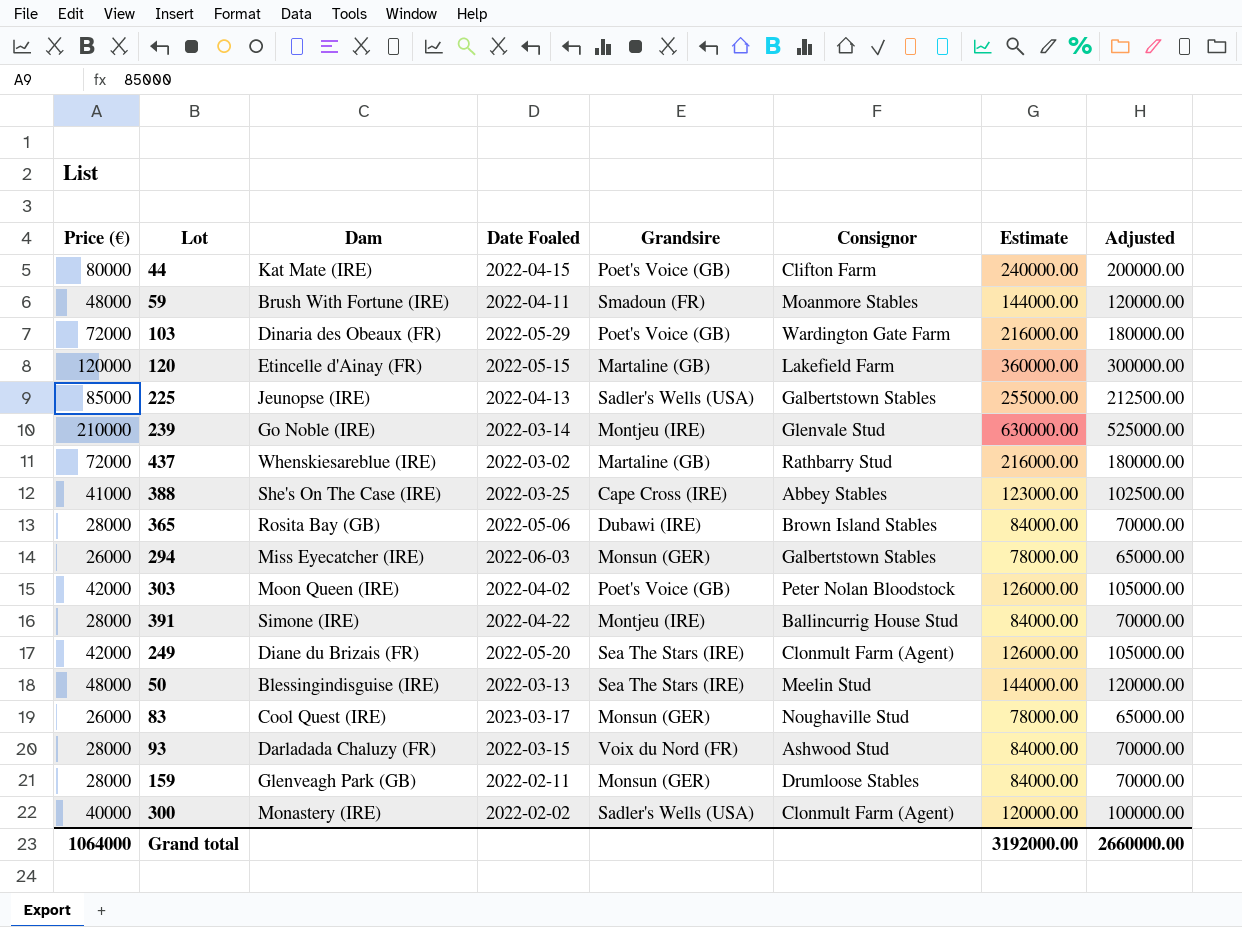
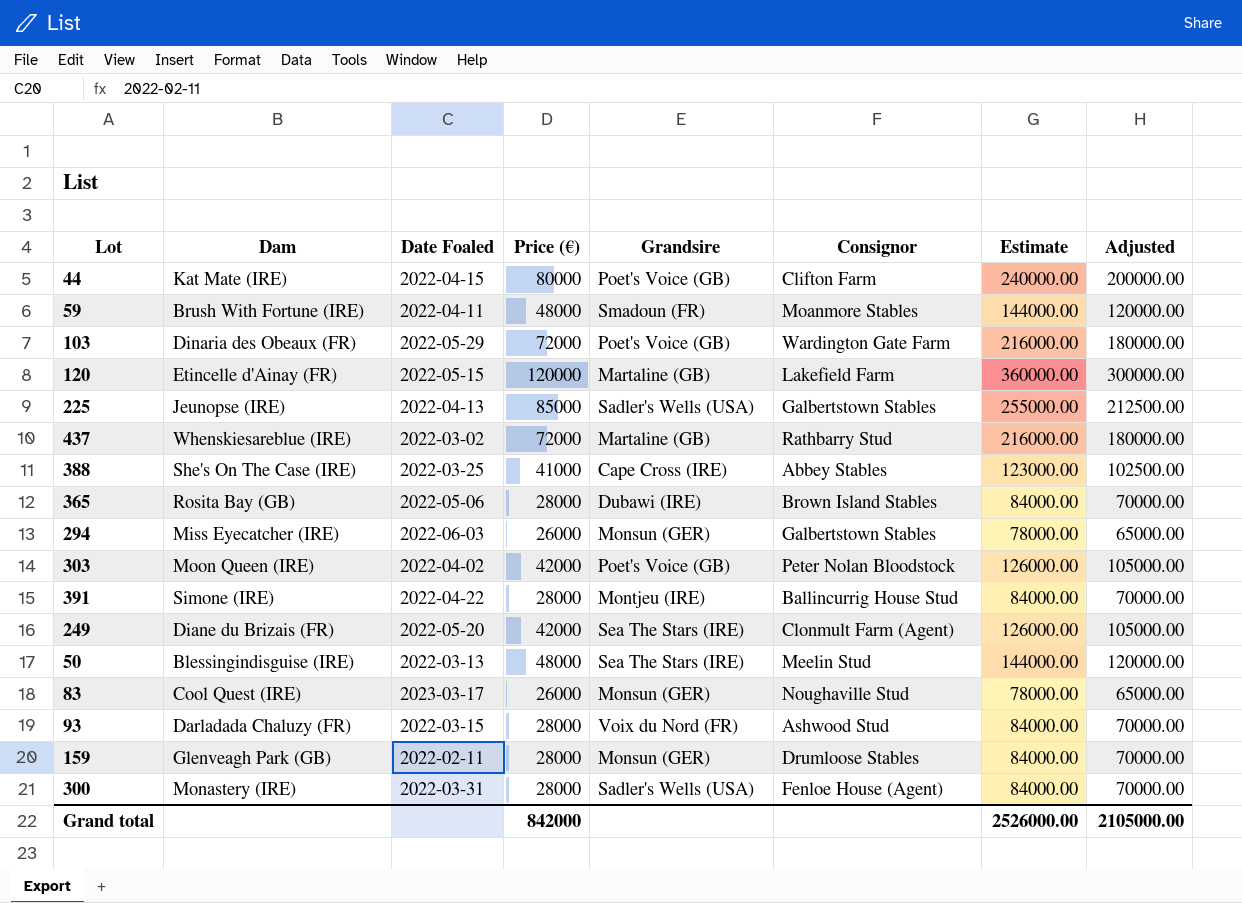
column Price (€) | position: 1 -> 4
row 239: 210000 | Go Noble (IRE) | 2022-03-14 | Montjeu (IRE) | Glenvale Stud | 630000.00 | 525000.00 -> none
300 | Date Foaled: 2022-02-02 -> 2022-03-31
300 | Price (€): 40000 -> 28000
300 | Consignor: Clonmult Farm (Agent) -> Fenloe House (Agent)
300 | Estimate: 120000.00 -> 84000.00
300 | Adjusted: 100000.00 -> 70000.00
Grand total | Price (€): 1064000 -> 842000
Grand total | Estimate: 3192000.00 -> 2526000.00
Grand total | Adjusted: 2660000.00 -> 2105000.00

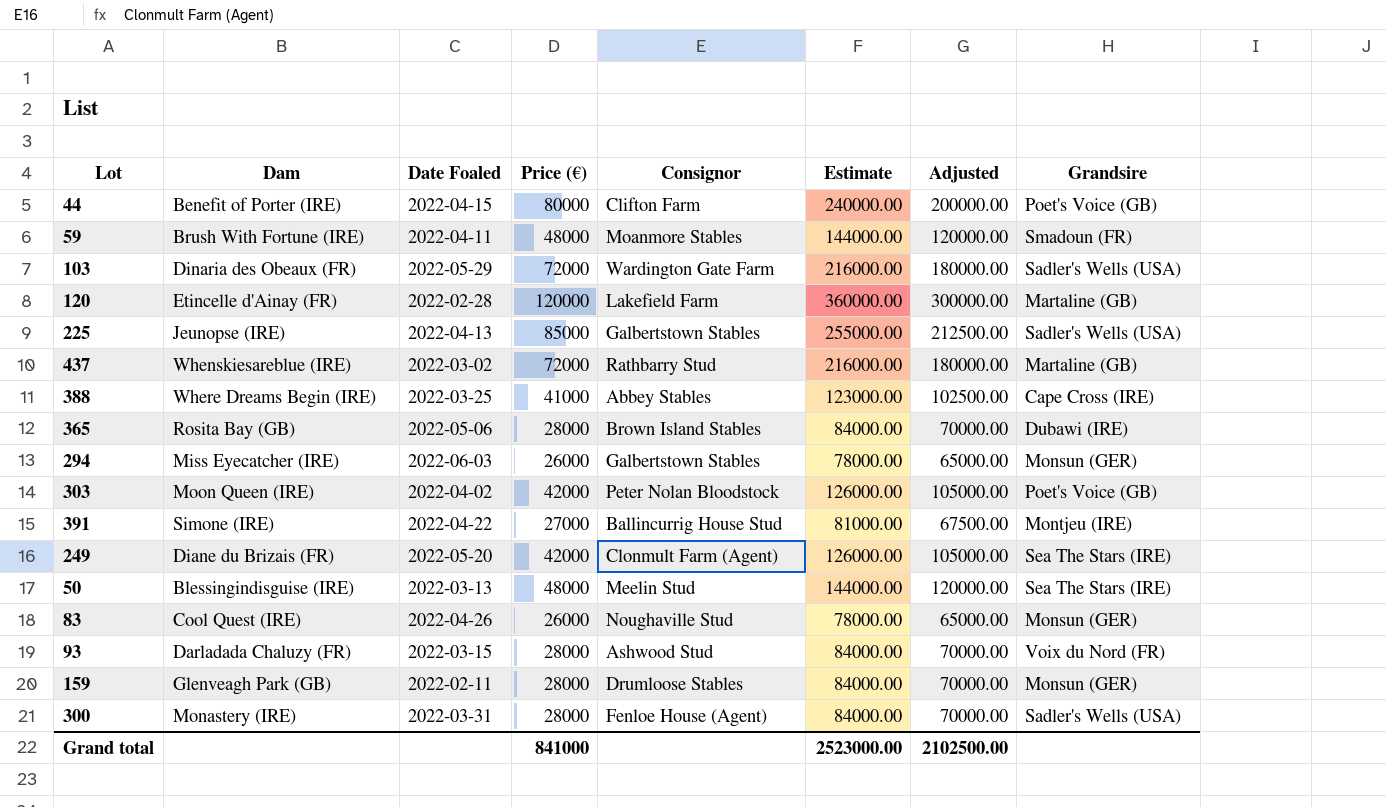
column Grandsire | position: 5 -> 8
44 | Dam: Kat Mate (IRE) -> Benefit of Porter (IRE)
103 | Grandsire: Poet's Voice (GB) -> Sadler's Wells (USA)
120 | Date Foaled: 2022-05-15 -> 2022-02-28
388 | Dam: She's On The Case (IRE) -> Where Dreams Begin (IRE)
391 | Price (€): 28000 -> 27000
391 | Estimate: 84000.00 -> 81000.00
391 | Adjusted: 70000.00 -> 67500.00
83 | Date Foaled: 2023-03-17 -> 2022-04-26
Grand total | Price (€): 842000 -> 841000
Grand total | Estimate: 2526000.00 -> 2523000.00
Grand total | Adjusted: 2105000.00 -> 2102500.00

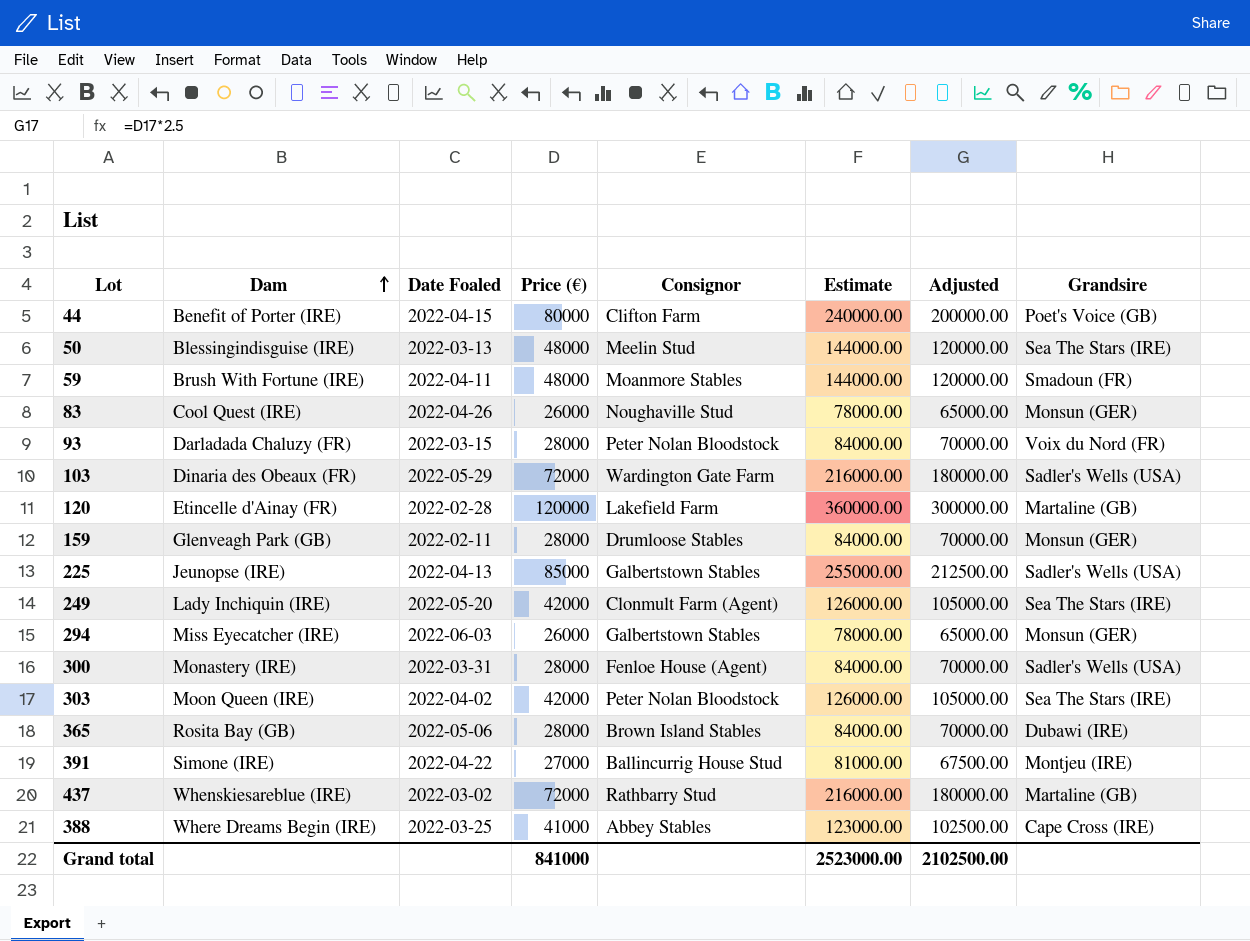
row order: none -> Dam ascending
93 | Consignor: Ashwood Stud -> Peter Nolan Bloodstock
249 | Dam: Diane du Brizais (FR) -> Lady Inchiquin (IRE)
303 | Grandsire: Poet's Voice (GB) -> Sea The Stars (IRE)

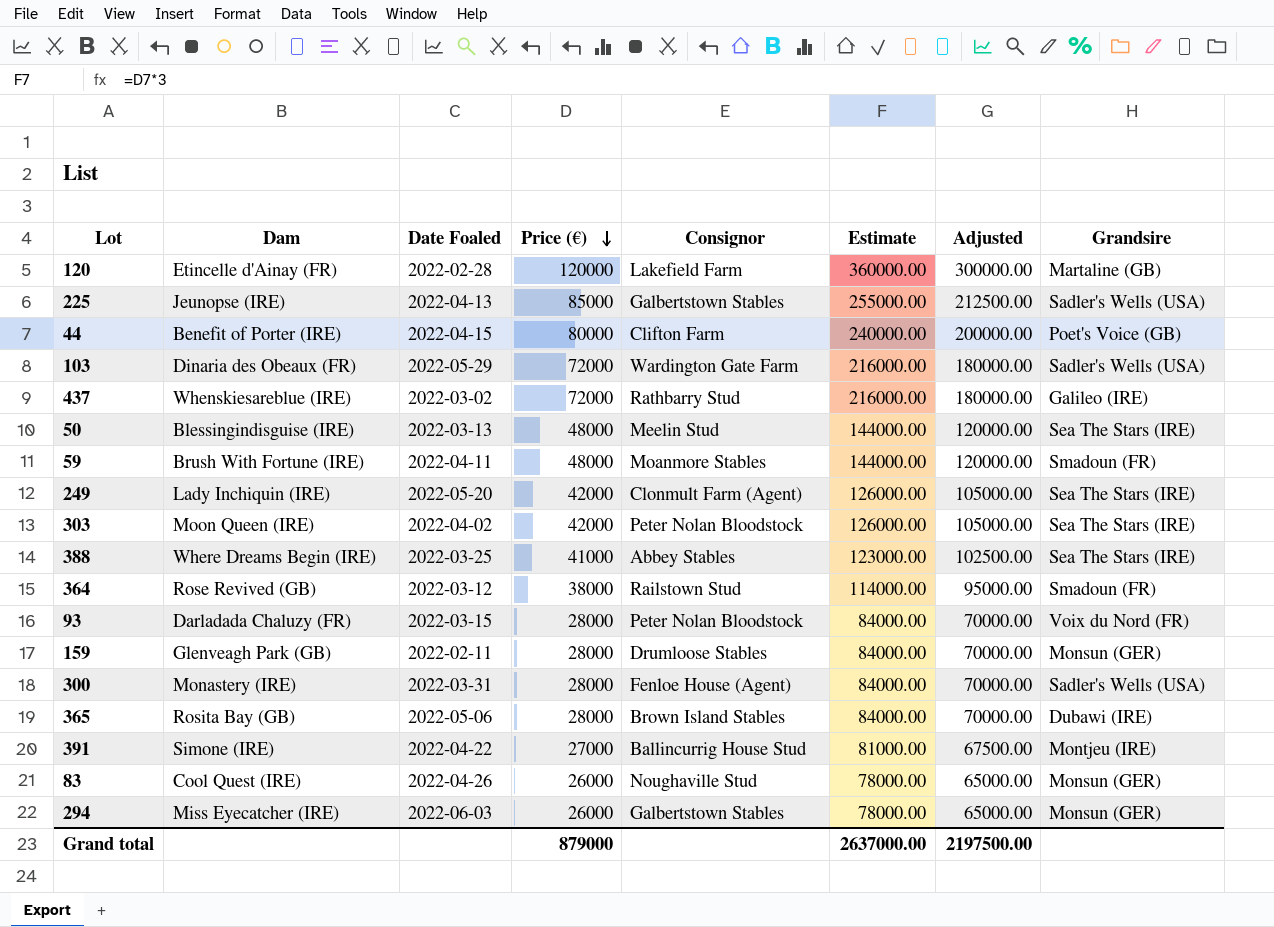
row order: Dam ascending -> Price (€) descending
437 | Grandsire: Martaline (GB) -> Galileo (IRE)
388 | Grandsire: Cape Cross (IRE) -> Sea The Stars (IRE)
row 364: none -> Rose Revived (GB) | 2022-03-12 | 38000 | Railstown Stud | 114000.00 | 95000.00 | Smadoun (FR)
Grand total | Price (€): 841000 -> 879000
Grand total | Estimate: 2523000.00 -> 2637000.00
Grand total | Adjusted: 2102500.00 -> 2197500.00

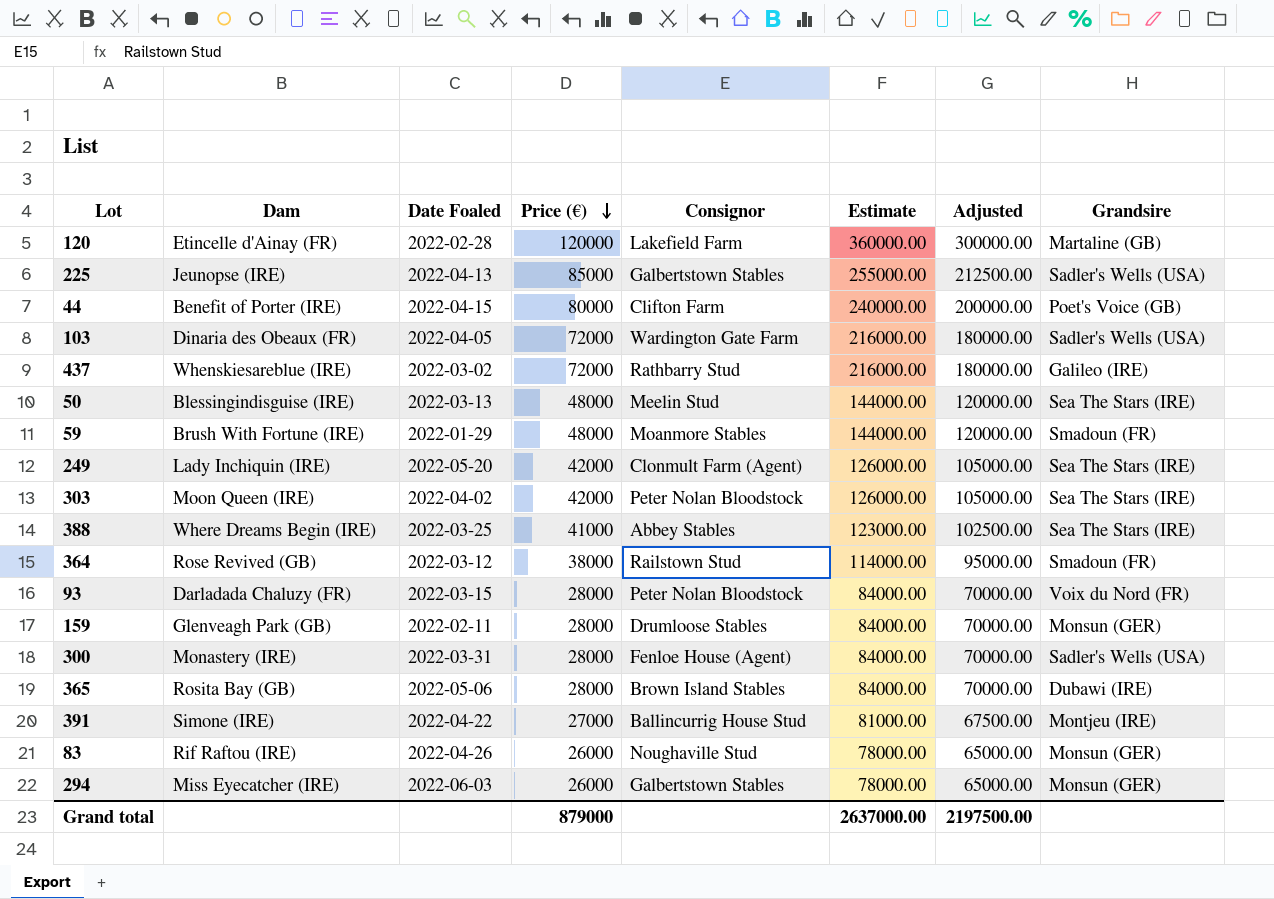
103 | Date Foaled: 2022-05-29 -> 2022-04-05
59 | Date Foaled: 2022-04-11 -> 2022-01-29
83 | Dam: Cool Quest (IRE) -> Rif Raftou (IRE)

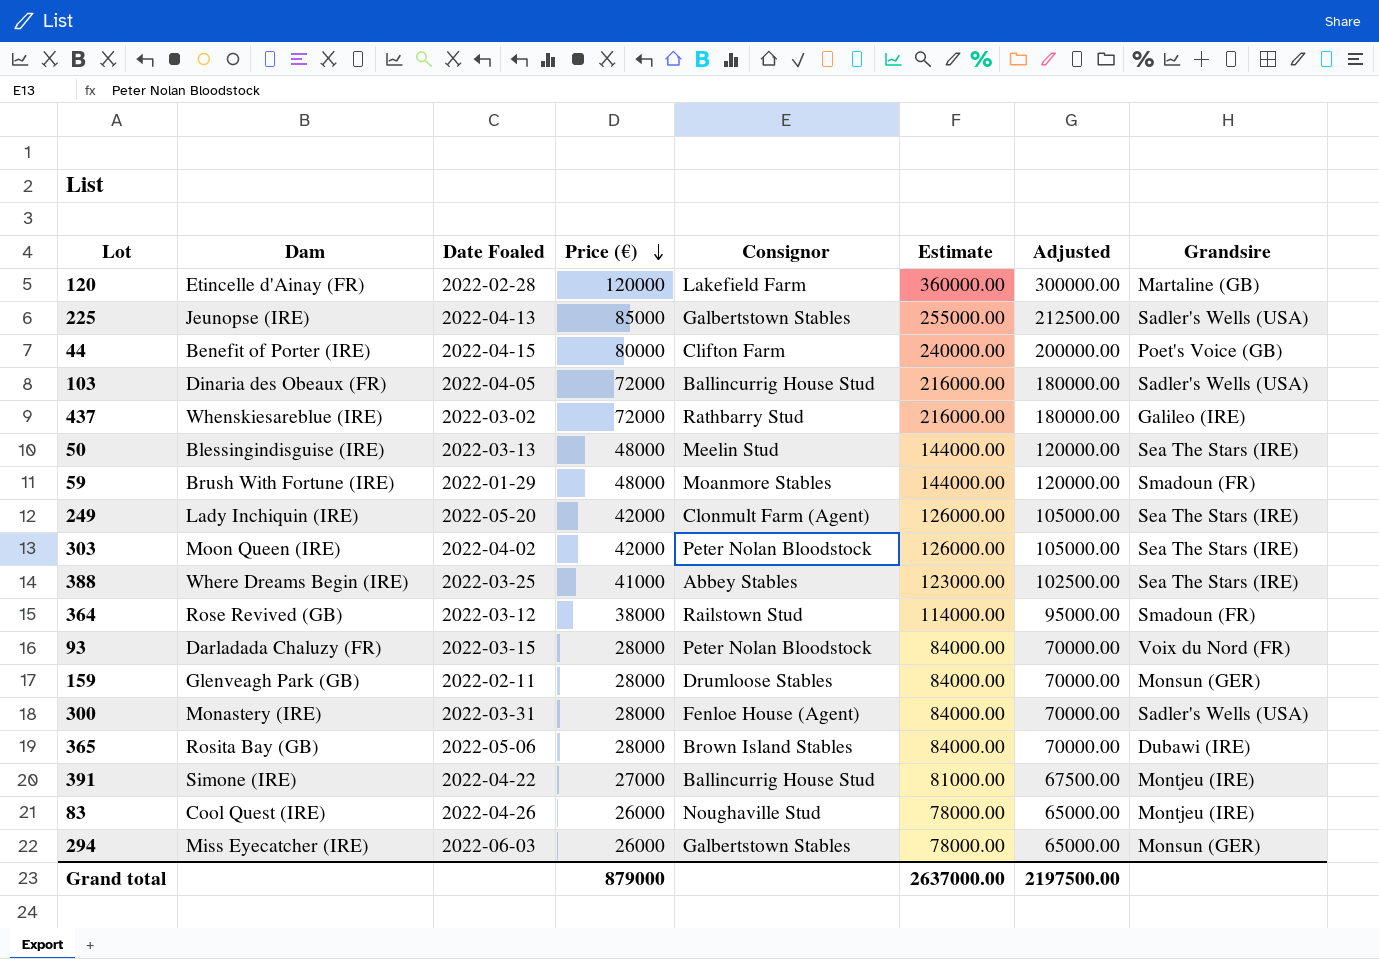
103 | Consignor: Wardington Gate Farm -> Ballincurrig House Stud
83 | Dam: Rif Raftou (IRE) -> Cool Quest (IRE)
83 | Grandsire: Monsun (GER) -> Montjeu (IRE)

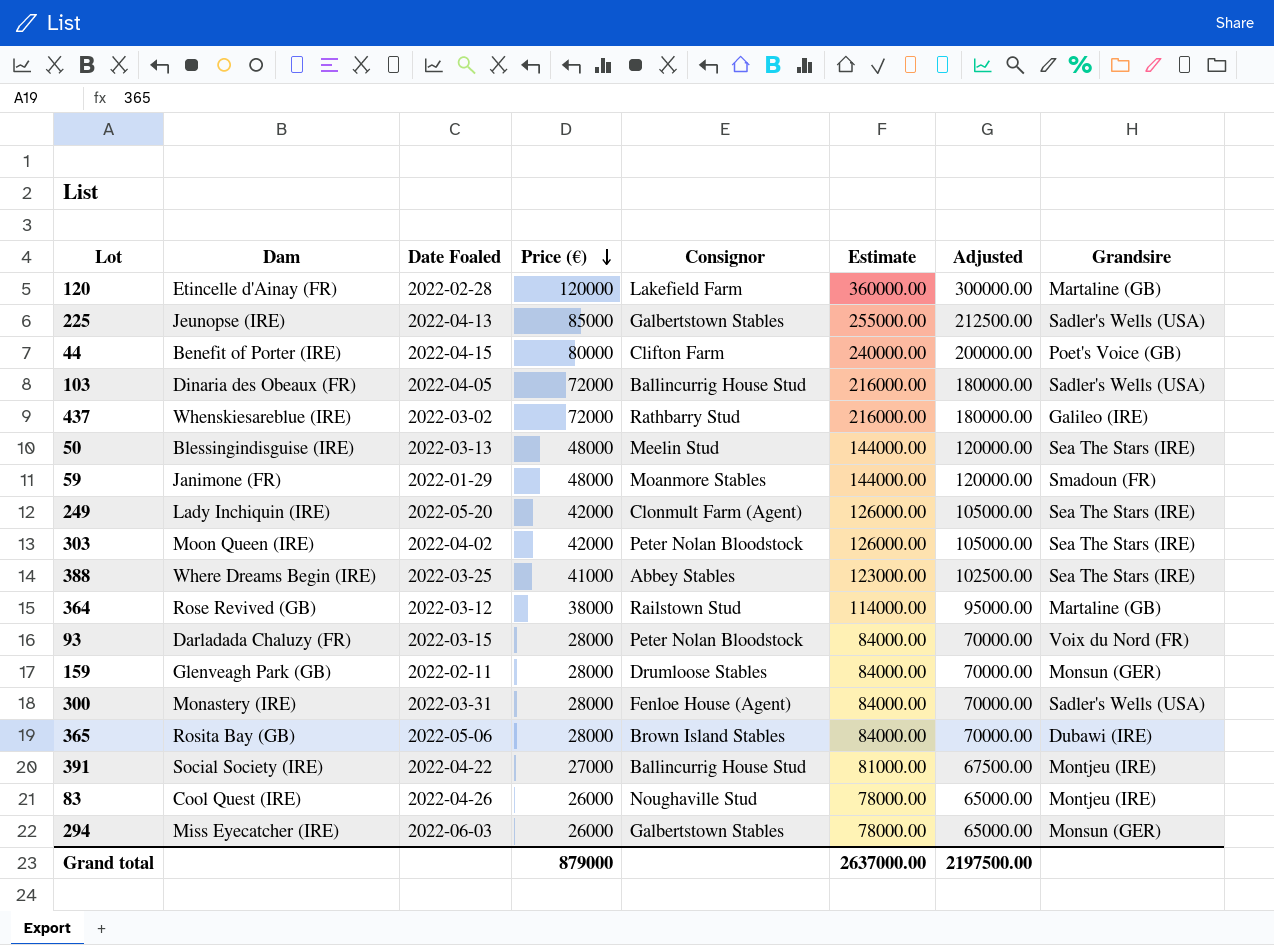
59 | Dam: Brush With Fortune (IRE) -> Janimone (FR)
364 | Grandsire: Smadoun (FR) -> Martaline (GB)
391 | Dam: Simone (IRE) -> Social Society (IRE)

